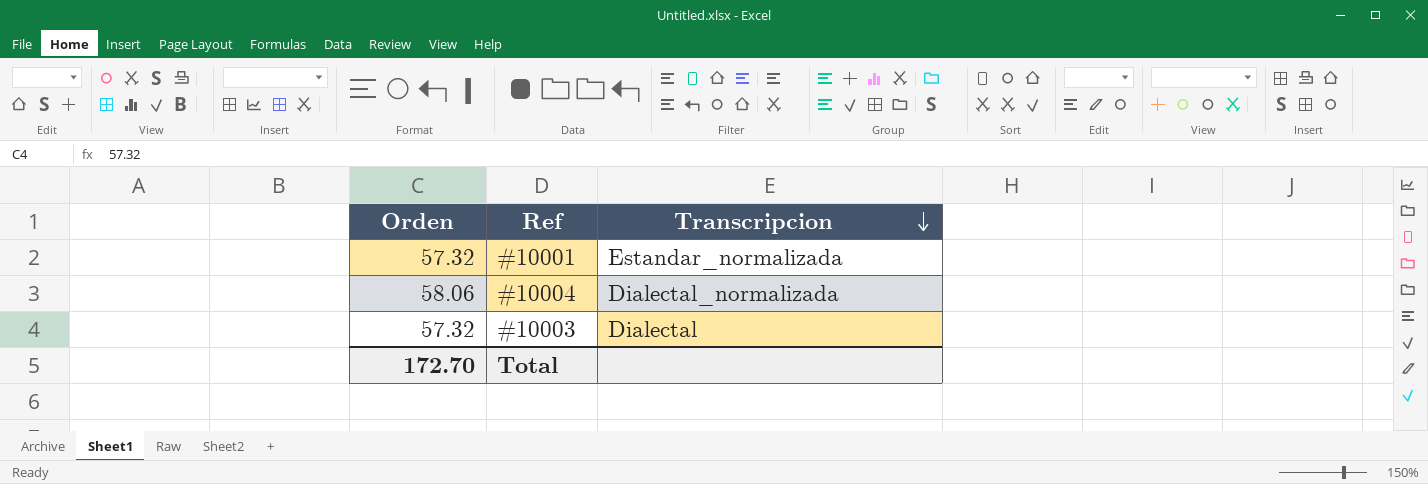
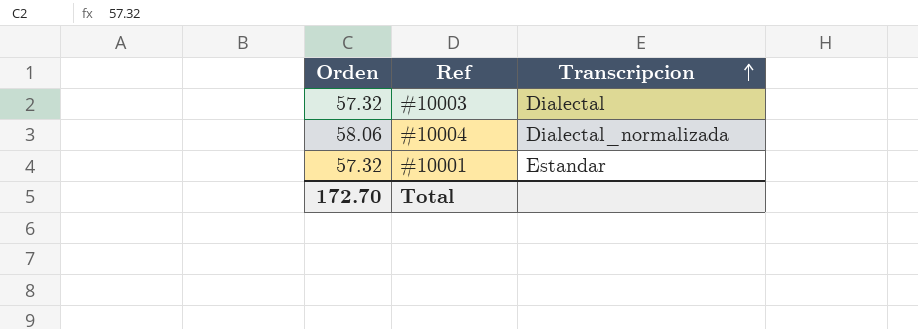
row order: Transcripcion descending -> Transcripcion ascending
#10001 | Transcripcion: Estandar_normalizada -> Estandar

